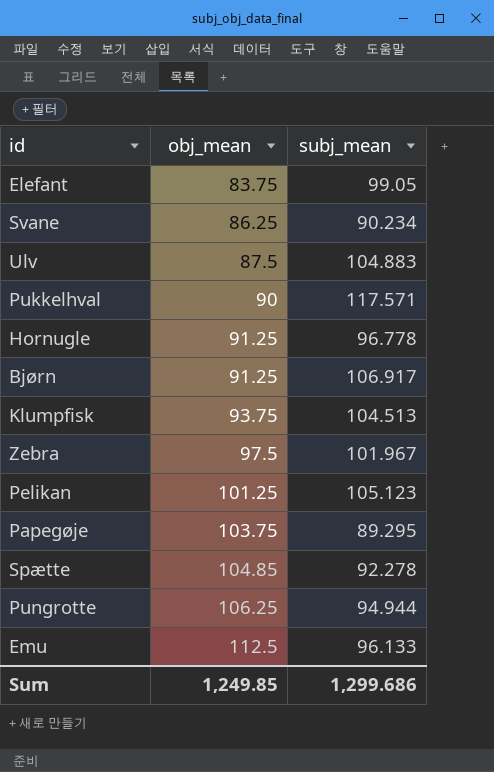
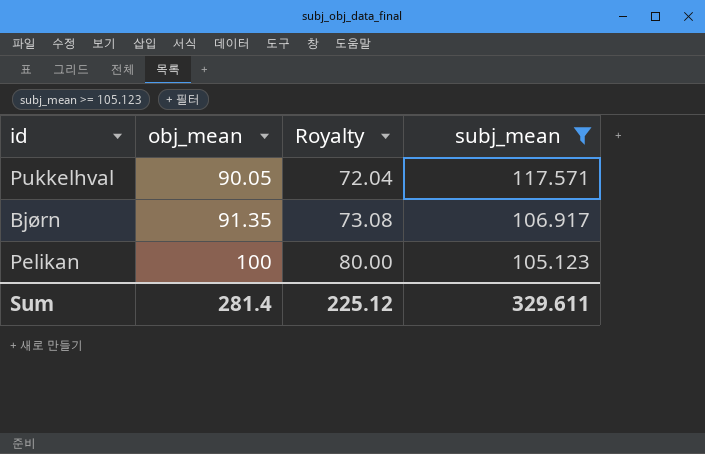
filter: none -> subj_mean >= 105.123
column Royalty | formula: none -> [obj_mean] * 0.8
Pukkelhval | obj_mean: 90 -> 90.05
Bjørn | obj_mean: 91.25 -> 91.35
Pelikan | obj_mean: 101.25 -> 100
Sum | obj_mean: 1,249.85 -> 281.4
Sum | subj_mean: 1,299.686 -> 329.611

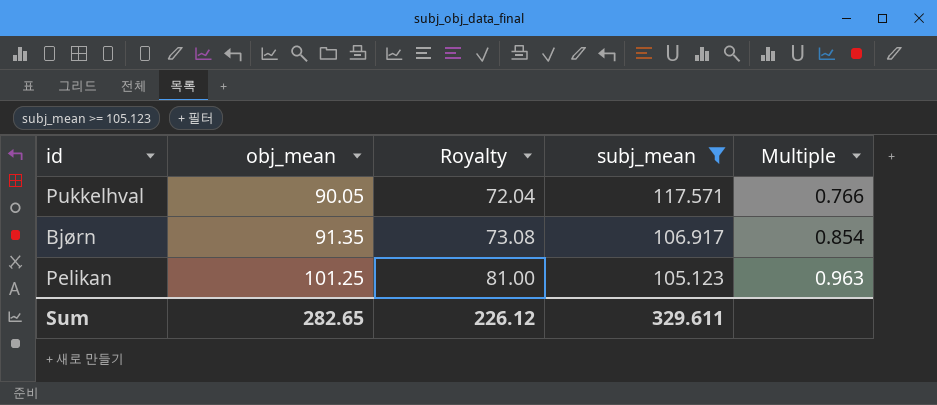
column Multiple | formula: none -> [obj_mean] / [subj_mean]
Pelikan | obj_mean: 100 -> 101.25
Pelikan | Royalty: 80.00 -> 81.00
Sum | obj_mean: 281.4 -> 282.65
Sum | Royalty: 225.12 -> 226.12

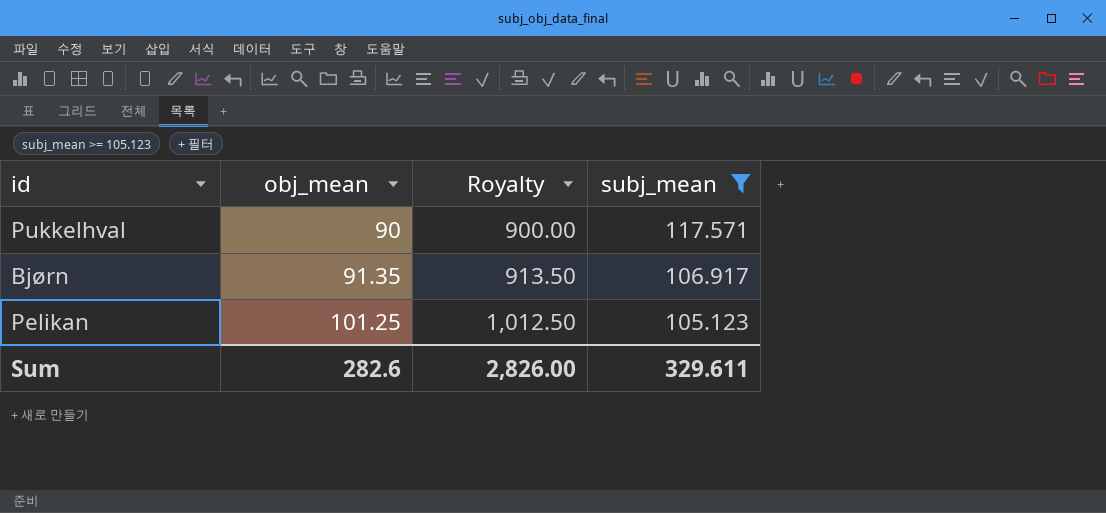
column Multiple | formula: [obj_mean] / [subj_mean] -> none
column Royalty | formula: [obj_mean] * 0.8 -> [obj_mean] * 10
Pukkelhval | obj_mean: 90.05 -> 90
Sum | obj_mean: 282.65 -> 282.6
Sum | Royalty: 226.12 -> 2,826.00

